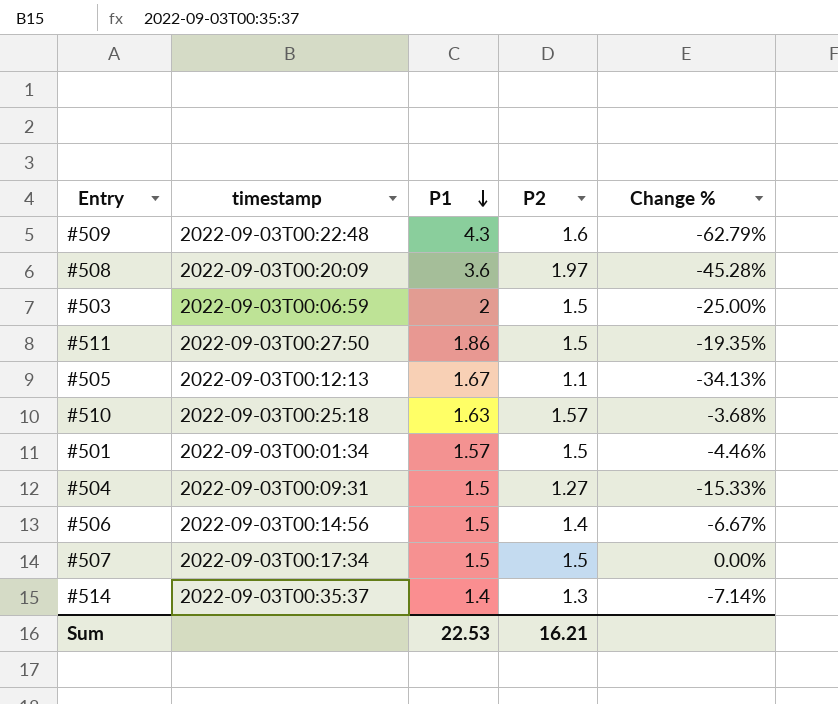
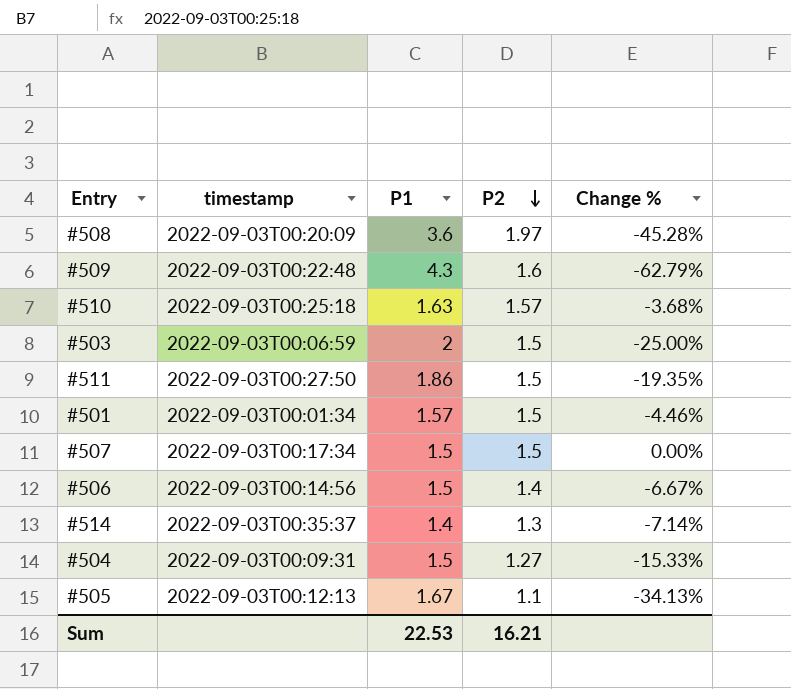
row order: P1 descending -> P2 descending

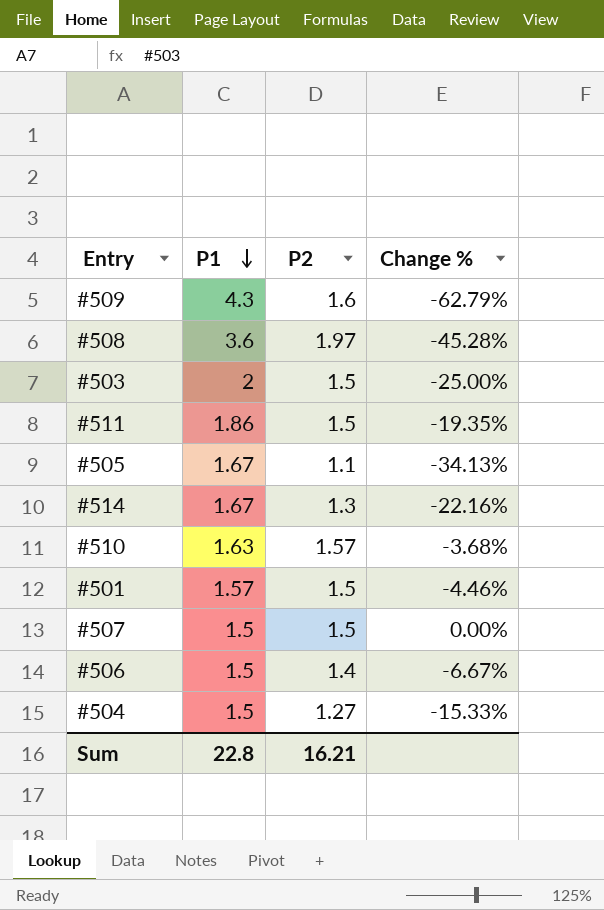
row order: P2 descending -> P1 descending
column timestamp | position: 2 -> none
#514 | P1: 1.4 -> 1.67
#514 | Change %: -7.14% -> -22.16%
Sum | P1: 22.53 -> 22.8

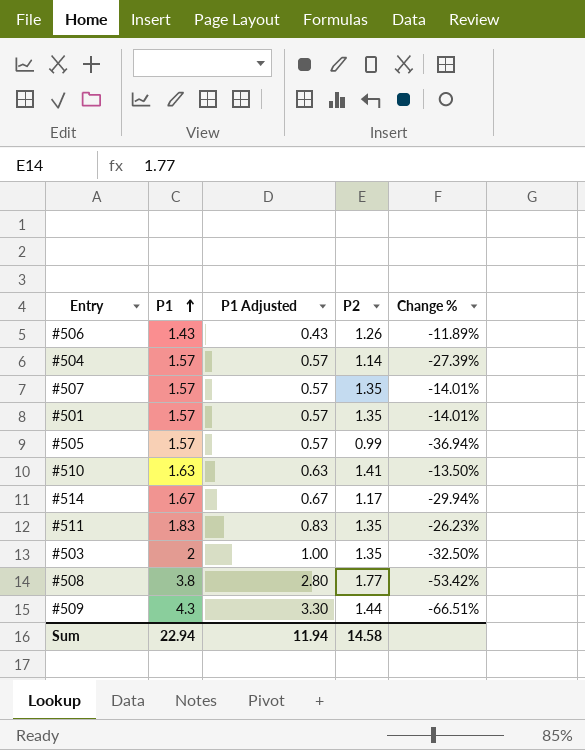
row order: P1 descending -> P1 ascending
column P1 Adjusted | formula: none -> [P1] - 1
#506 | P1: 1.5 -> 1.43
#506 | P2: 1.4 -> 1.26
#506 | Change %: -6.67% -> -11.89%
#504 | P1: 1.5 -> 1.57
#504 | P2: 1.27 -> 1.14
#504 | Change %: -15.33% -> -27.39%
#507 | P1: 1.5 -> 1.57
#507 | P2: 1.5 -> 1.35
#507 | Change %: 0.00% -> -14.01%
#501 | P2: 1.5 -> 1.35
#501 | Change %: -4.46% -> -14.01%
#505 | P1: 1.67 -> 1.57
#505 | P2: 1.1 -> 0.99
#505 | Change %: -34.13% -> -36.94%
#510 | P2: 1.57 -> 1.41
#510 | Change %: -3.68% -> -13.50%
#514 | P2: 1.3 -> 1.17
#514 | Change %: -22.16% -> -29.94%
#511 | P1: 1.86 -> 1.83
#511 | P2: 1.5 -> 1.35
#511 | Change %: -19.35% -> -26.23%
#503 | P2: 1.5 -> 1.35
#503 | Change %: -25.00% -> -32.50%
#508 | P1: 3.6 -> 3.8
#508 | P2: 1.97 -> 1.77
#508 | Change %: -45.28% -> -53.42%
#509 | P2: 1.6 -> 1.44
#509 | Change %: -62.79% -> -66.51%
Sum | P1: 22.8 -> 22.94
Sum | P2: 16.21 -> 14.58

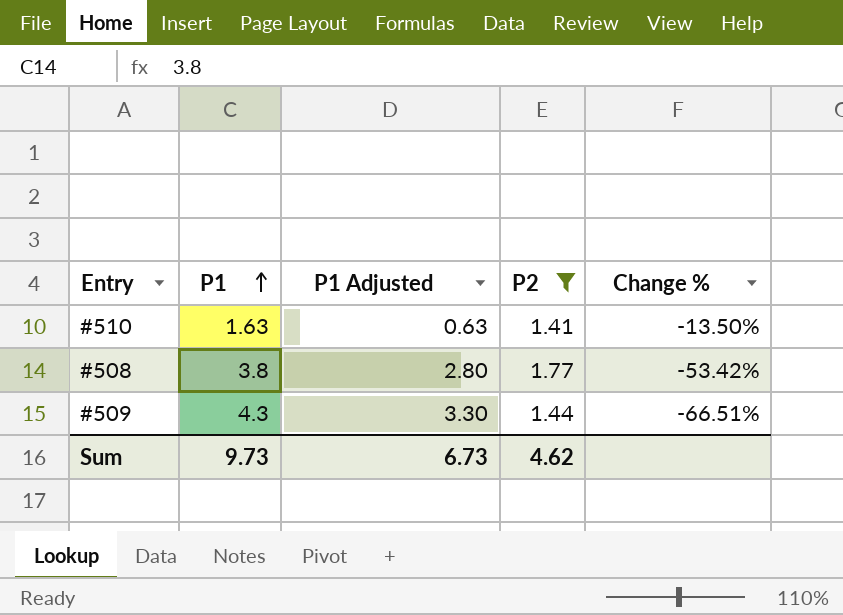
filter: none -> P2 >= 1.41
Sum | P1: 22.94 -> 9.73
Sum | P1 Adjusted: 11.94 -> 6.73
Sum | P2: 14.58 -> 4.62

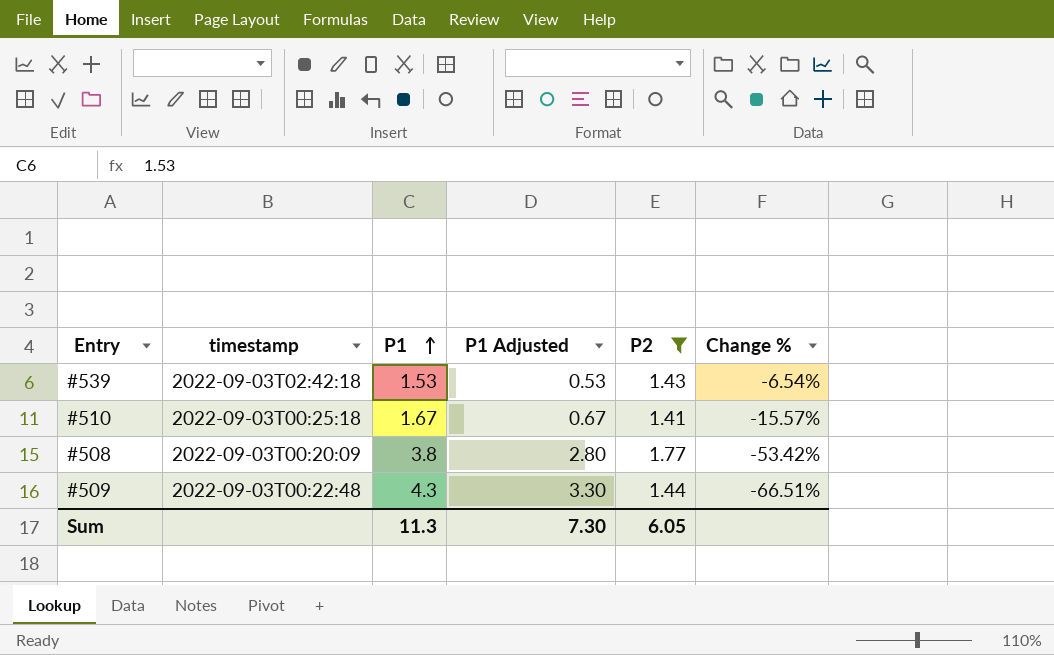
column timestamp | position: none -> 2
row #539: none -> 2022-09-03T02:42:18 | 1.53 | 0.53 | 1.43 | -6.54%
#510 | P1: 1.63 -> 1.67
#510 | P1 Adjusted: 0.63 -> 0.67
#510 | Change %: -13.50% -> -15.57%
Sum | P1: 9.73 -> 11.3
Sum | P1 Adjusted: 6.73 -> 7.30
Sum | P2: 4.62 -> 6.05

